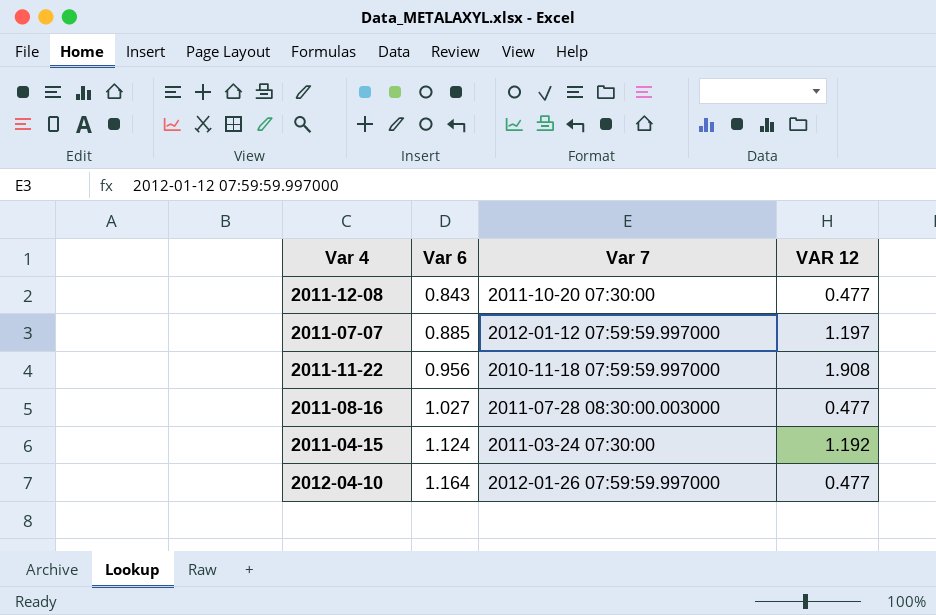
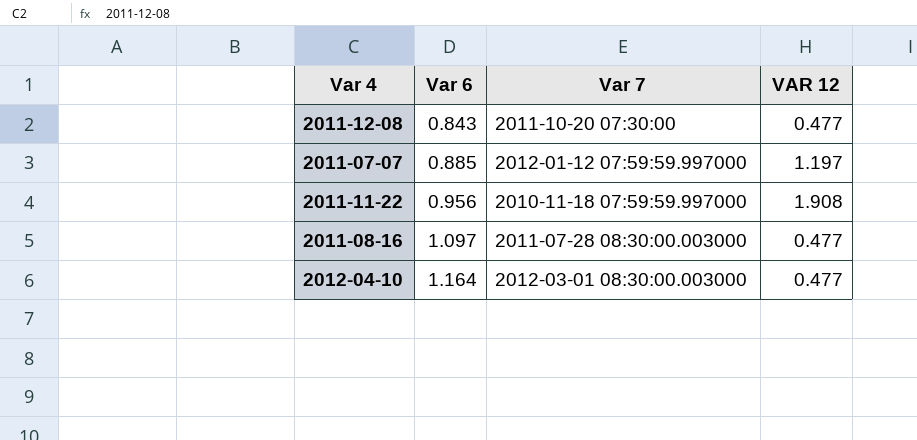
row 2011-04-15: 1.124 | 2011-03-24 07:30:00 | 1.192 -> none
2011-08-16 | Var 6: 1.027 -> 1.097
2012-04-10 | Var 7: 2012-01-26 07:59:59.997000 -> 2012-03-01 08:30:00.003000

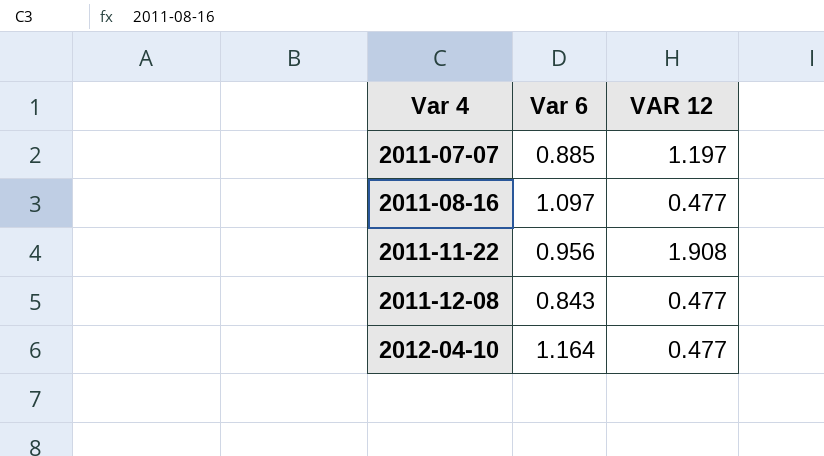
row order: Var 6 ascending -> Var 4 ascending
column Var 7 | position: 3 -> none

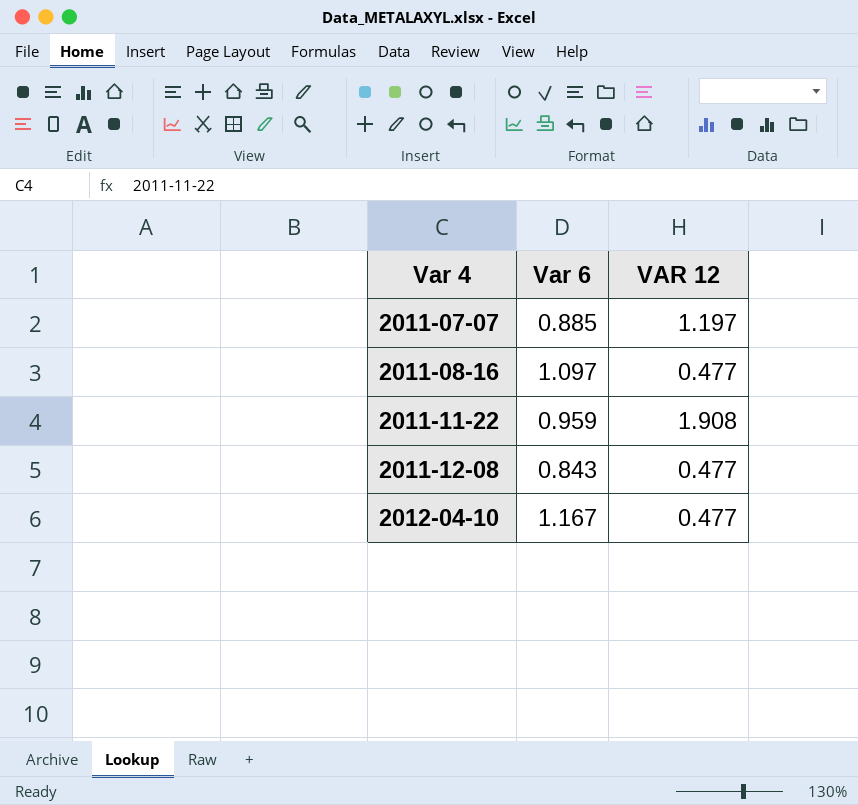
2011-11-22 | Var 6: 0.956 -> 0.959
2012-04-10 | Var 6: 1.164 -> 1.167

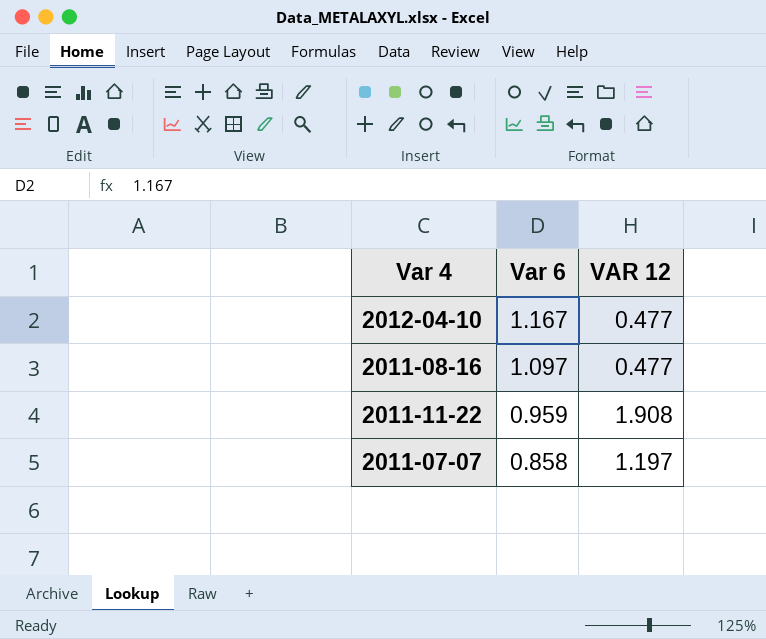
row order: Var 4 ascending -> Var 6 descending
row 2011-12-08: 0.843 | 0.477 -> none
2011-07-07 | Var 6: 0.885 -> 0.858

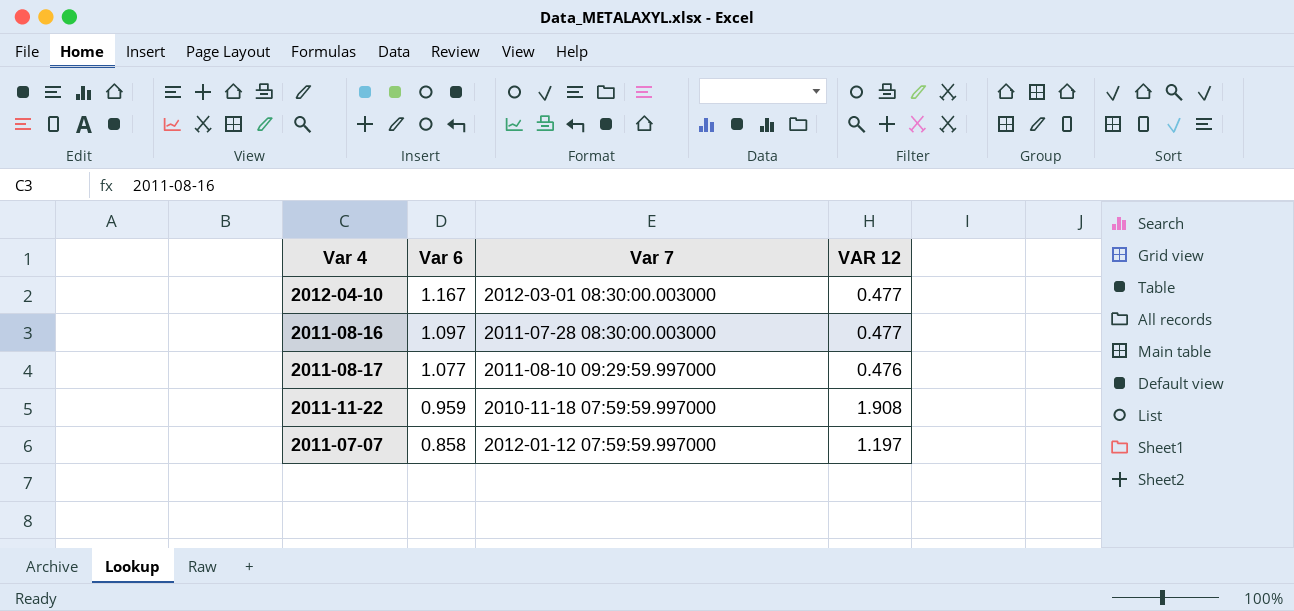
column Var 7 | position: none -> 3
row 2011-08-17: none -> 1.077 | 2011-08-10 09:29:59.997000 | 0.476

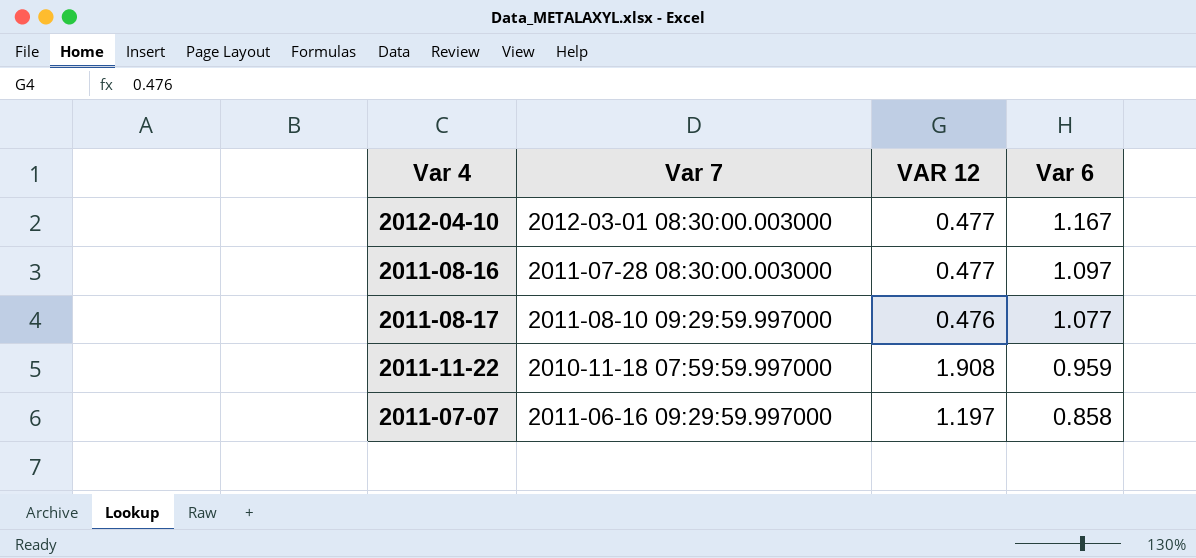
column Var 6 | position: 2 -> 4
2011-07-07 | Var 7: 2012-01-12 07:59:59.997000 -> 2011-06-16 09:29:59.997000

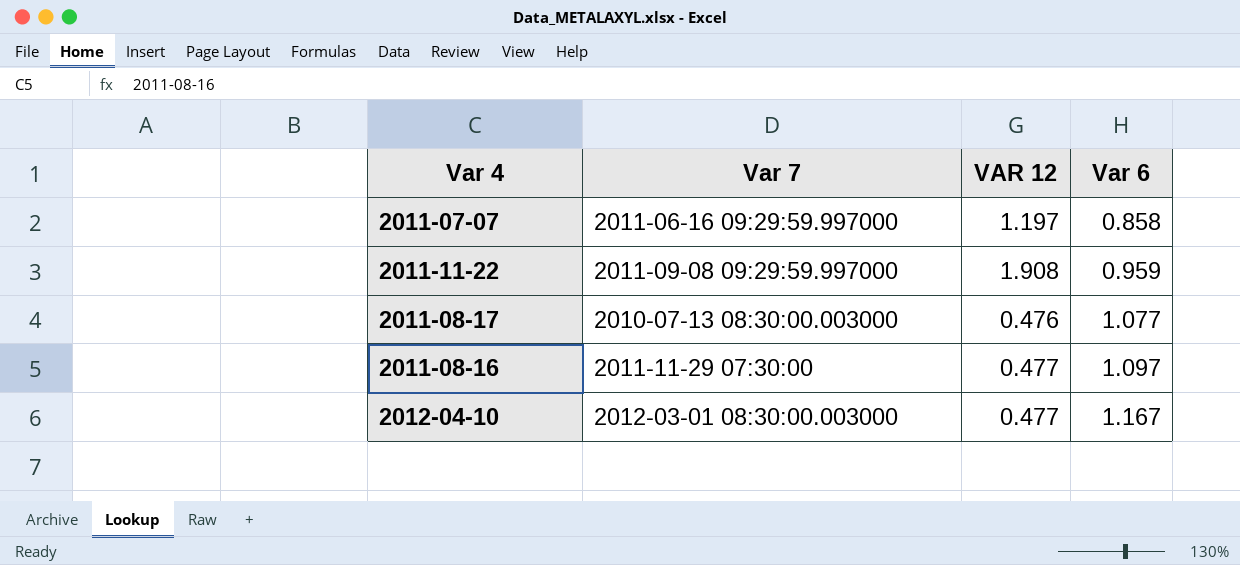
row order: Var 6 descending -> Var 6 ascending
2011-11-22 | Var 7: 2010-11-18 07:59:59.997000 -> 2011-09-08 09:29:59.997000
2011-08-17 | Var 7: 2011-08-10 09:29:59.997000 -> 2010-07-13 08:30:00.003000
2011-08-16 | Var 7: 2011-07-28 08:30:00.003000 -> 2011-11-29 07:30:00

